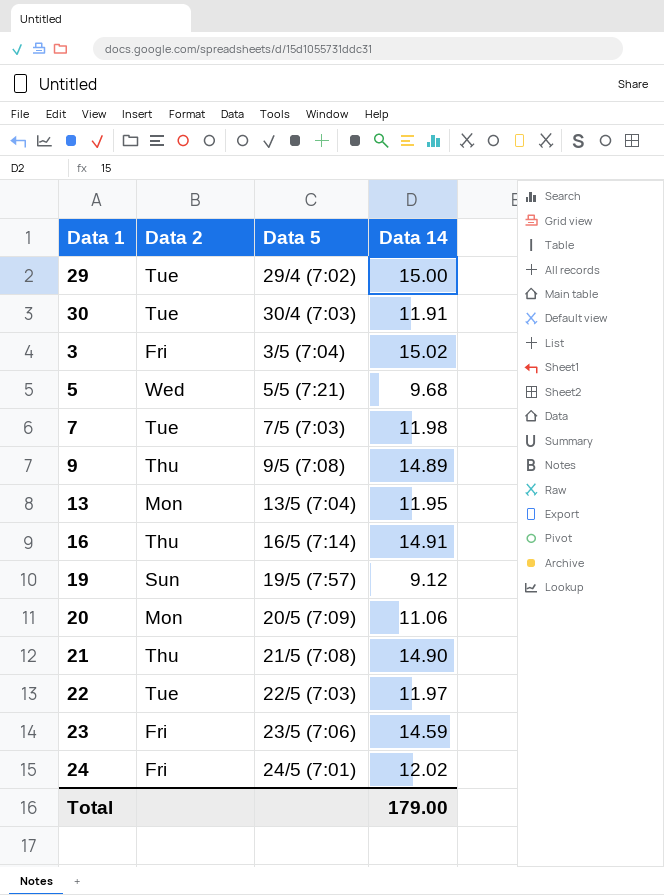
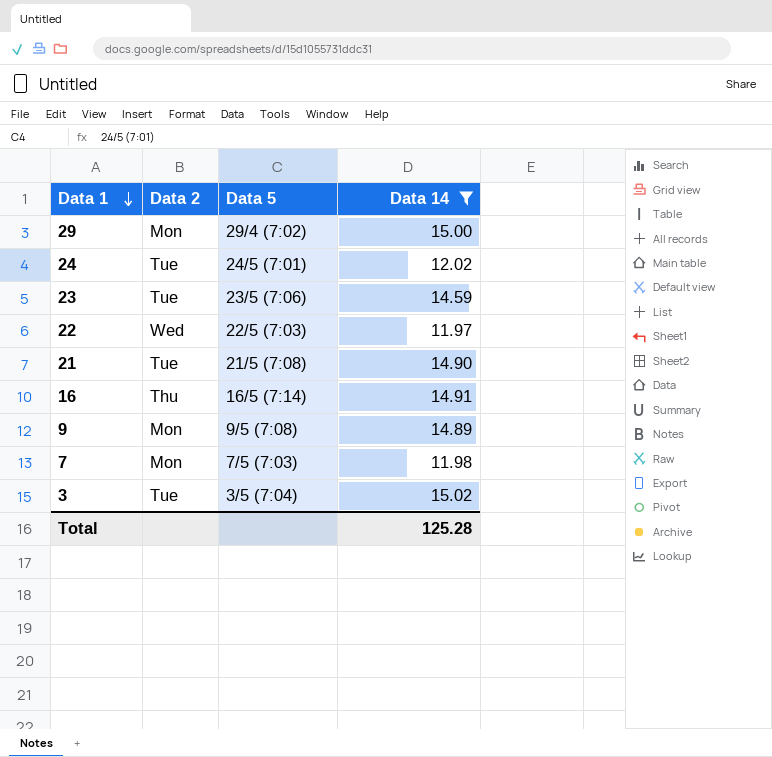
filter: none -> Data 14 >= 11.97
row order: none -> Data 1 descending
29 | Data 2: Tue -> Mon
24 | Data 2: Fri -> Tue
23 | Data 2: Fri -> Tue
22 | Data 2: Tue -> Wed
21 | Data 2: Thu -> Tue
9 | Data 2: Thu -> Mon
7 | Data 2: Tue -> Mon
3 | Data 2: Fri -> Tue
Total | Data 14: 179.00 -> 125.28

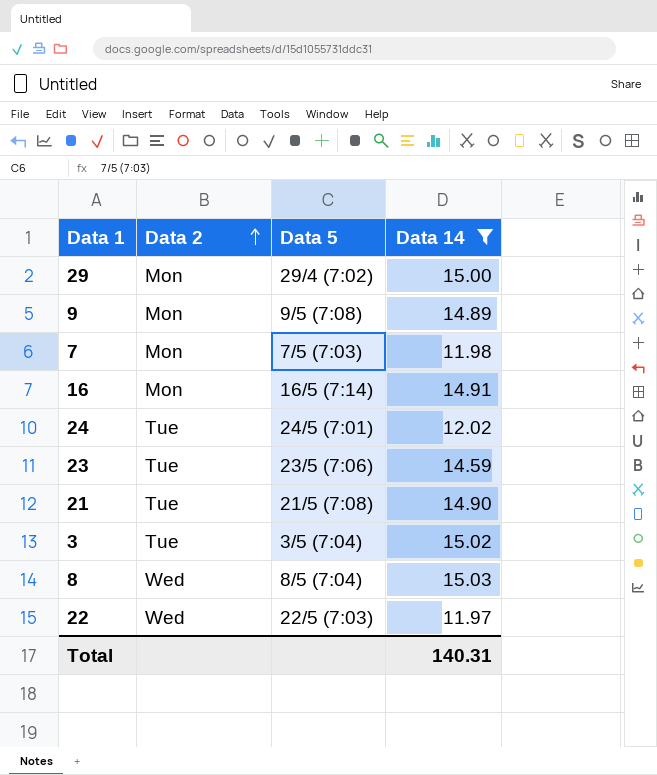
row order: Data 1 descending -> Data 2 ascending
16 | Data 2: Thu -> Mon
row 8: none -> Wed | 8/5 (7:04) | 15.03
Total | Data 14: 125.28 -> 140.31

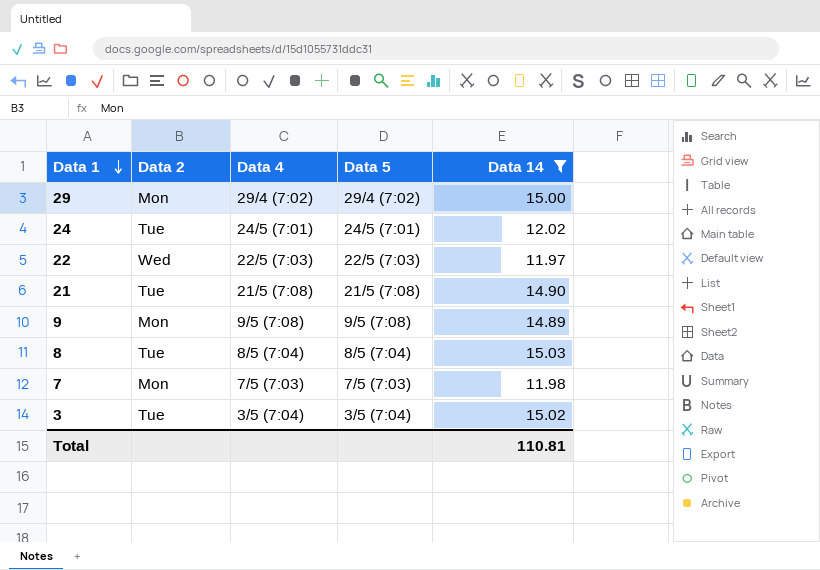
row order: Data 2 ascending -> Data 1 descending
column Data 4 | position: none -> 3
row 16: Mon | 16/5 (7:14) | 14.91 -> none
row 23: Tue | 23/5 (7:06) | 14.59 -> none
8 | Data 2: Wed -> Tue
Total | Data 14: 140.31 -> 110.81

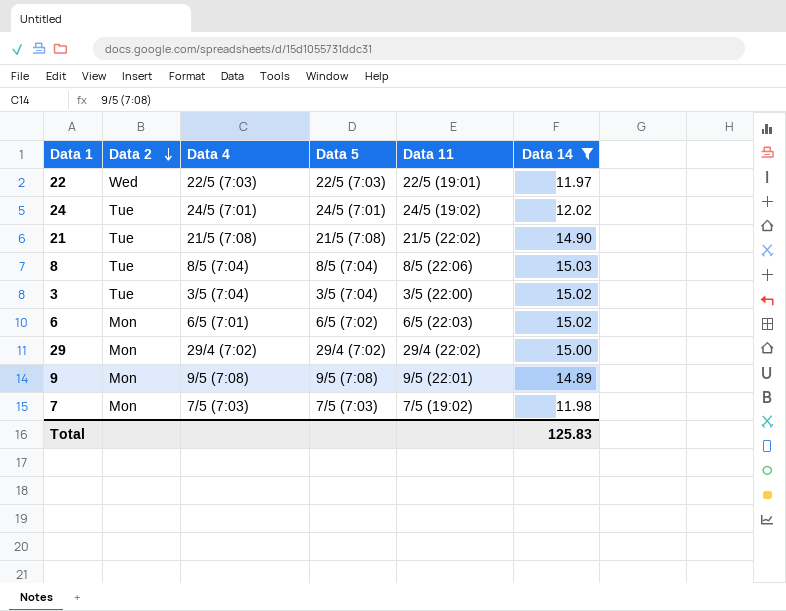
row order: Data 1 descending -> Data 2 descending
column Data 11 | position: none -> 5
row 6: none -> Mon | 6/5 (7:01) | 6/5 (7:02) | 6/5 (22:03) | 15.02
Total | Data 14: 110.81 -> 125.83

